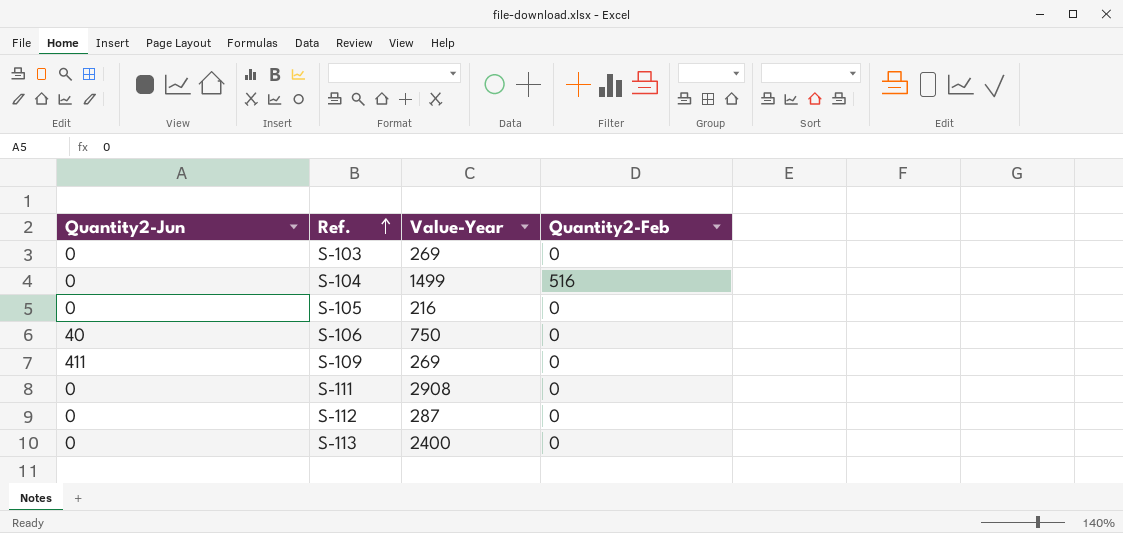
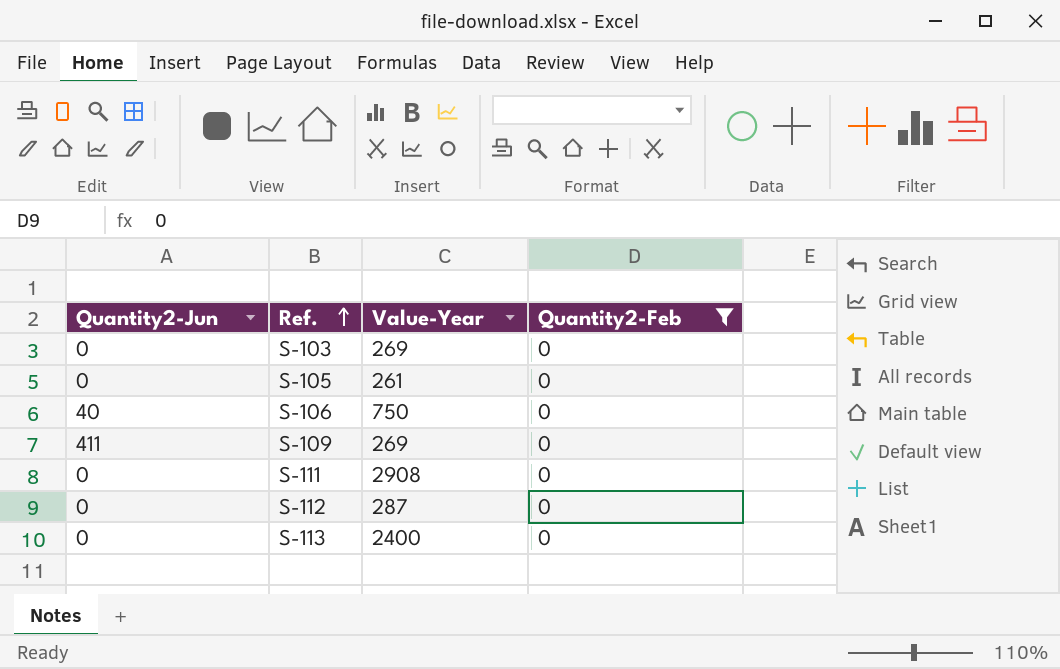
filter: none -> Quantity2-Feb = 0
S-105 | Value-Year: 216 -> 261

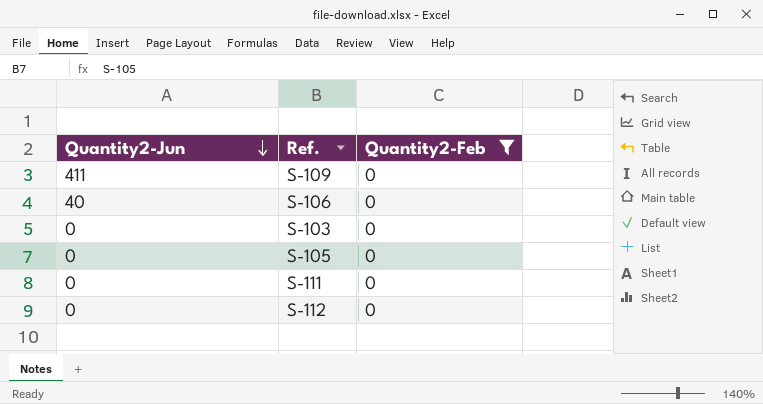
row order: Ref. ascending -> Quantity2-Jun descending
column Value-Year | position: 3 -> none
row S-113: 0 | 2400 | 0 -> none

